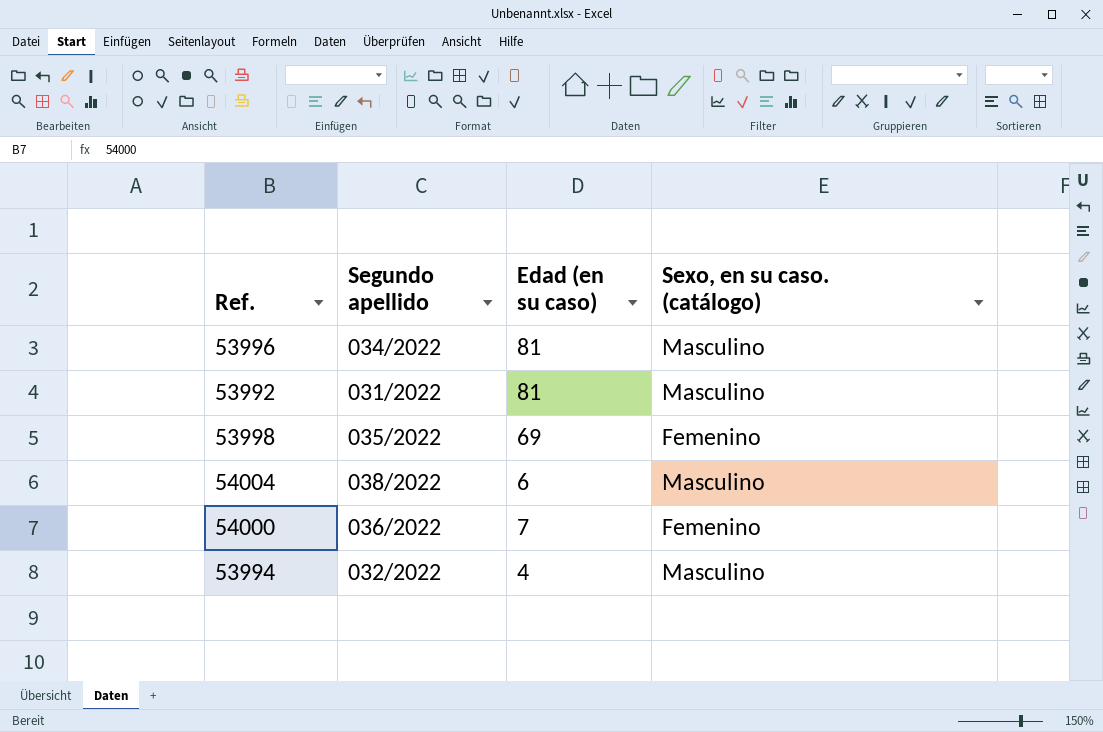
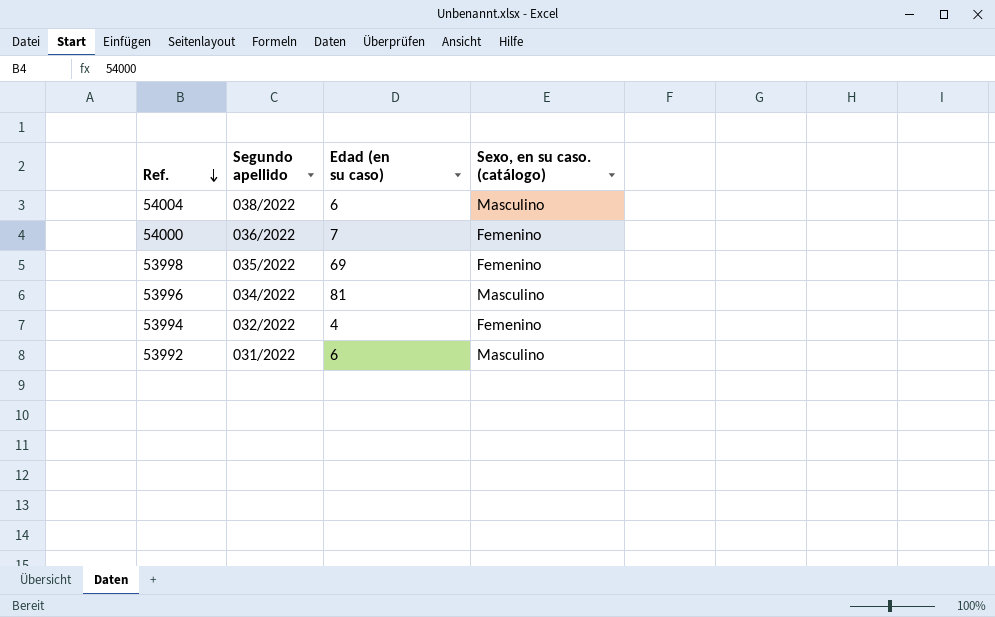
row order: none -> Ref. descending
53994 | Sexo, en su caso. (catálogo): Masculino -> Femenino
53992 | Edad (en su caso): 81 -> 6

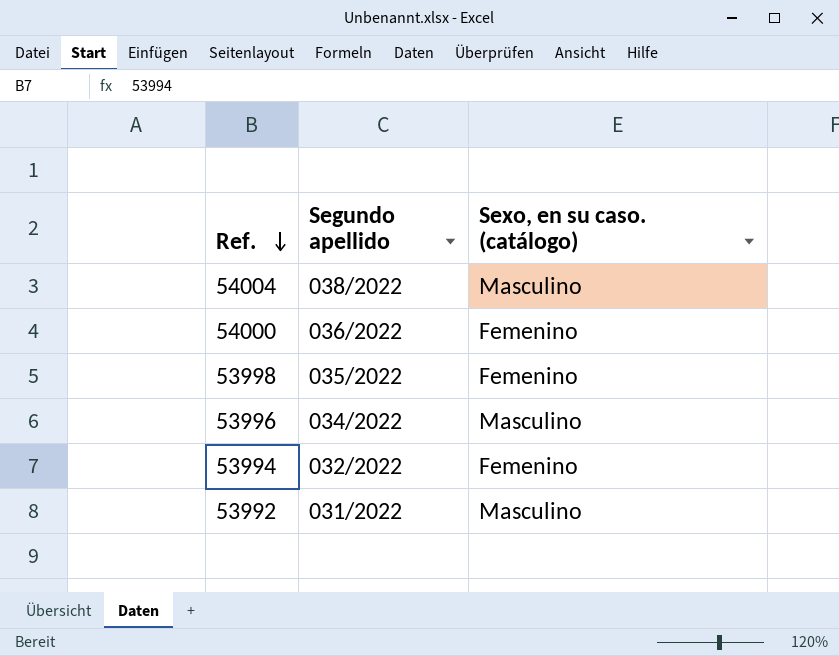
column Edad (en su caso) | position: 3 -> none

